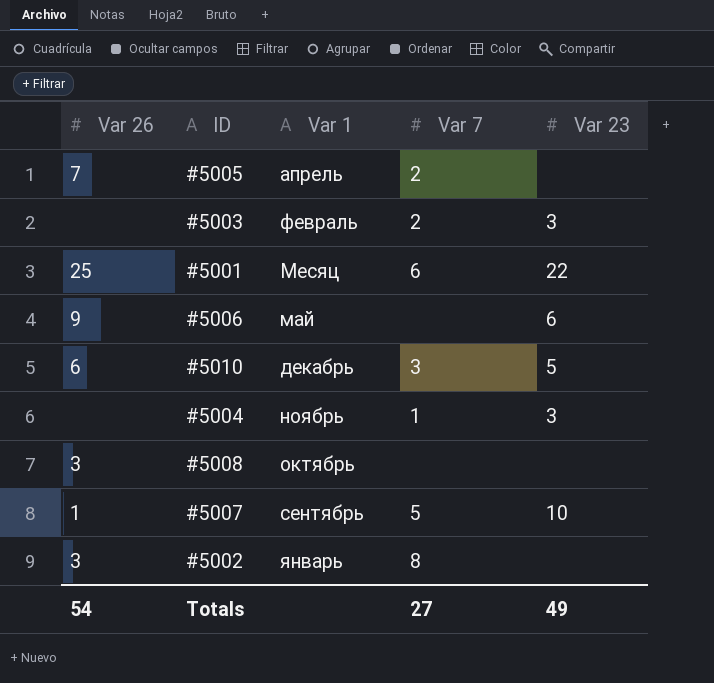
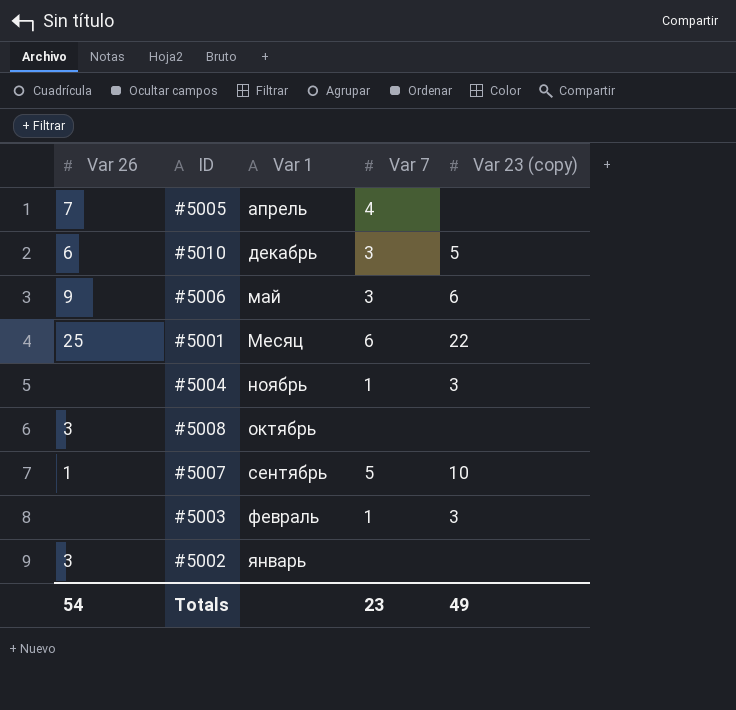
row order: none -> Var 1 ascending
column name: Var 23 -> Var 23 (copy)
#5005 | Var 7: 2 -> 4
#5006 | Var 7: none -> 3
#5003 | Var 7: 2 -> 1
#5002 | Var 7: 8 -> none
Totals | Var 7: 27 -> 23

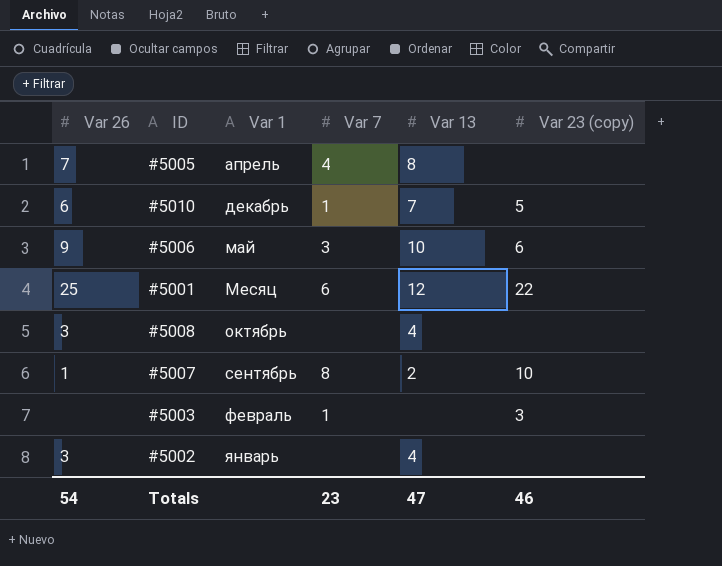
column Var 13 | position: none -> 5
row #5004: none | ноябрь | 1 | 3 -> none
#5010 | Var 7: 3 -> 1
#5007 | Var 7: 5 -> 8
Totals | Var 23 (copy): 49 -> 46

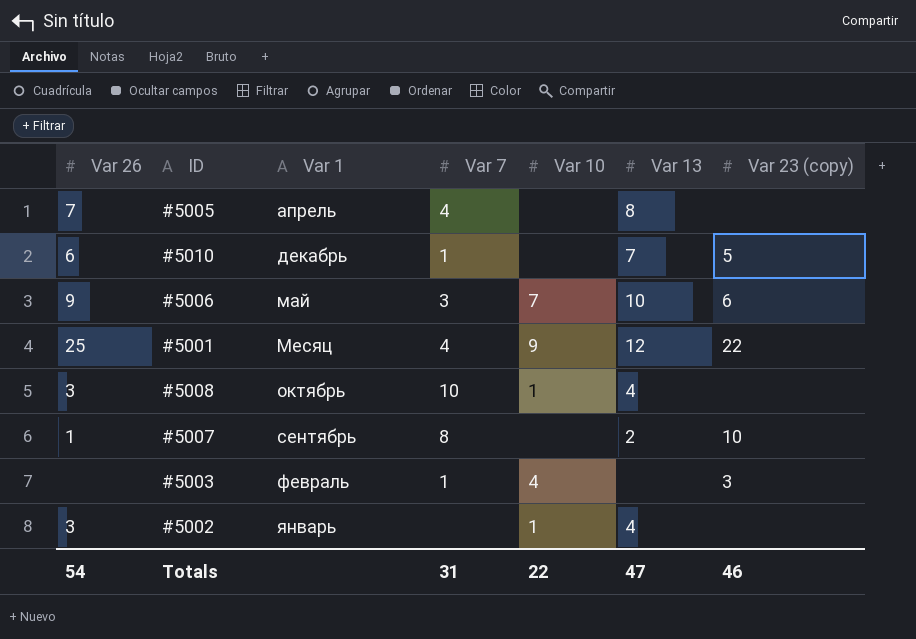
column Var 10 | position: none -> 5
#5001 | Var 7: 6 -> 4
#5008 | Var 7: none -> 10
Totals | Var 7: 23 -> 31

